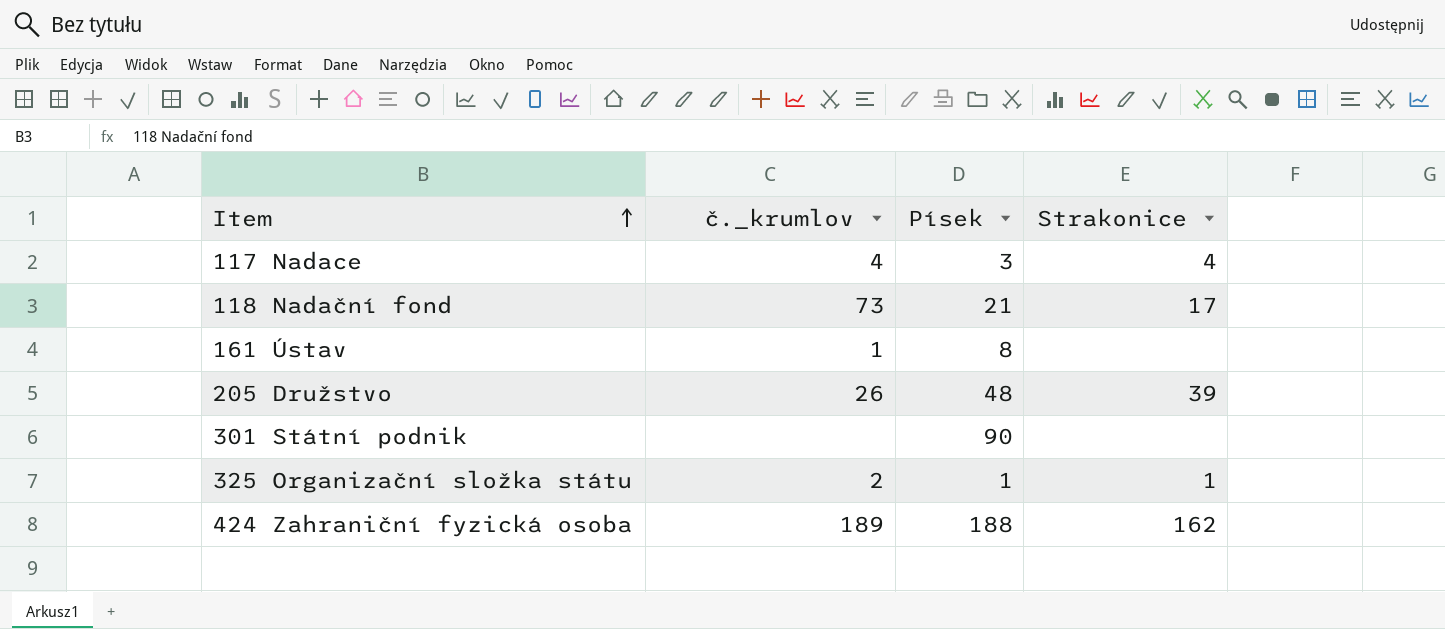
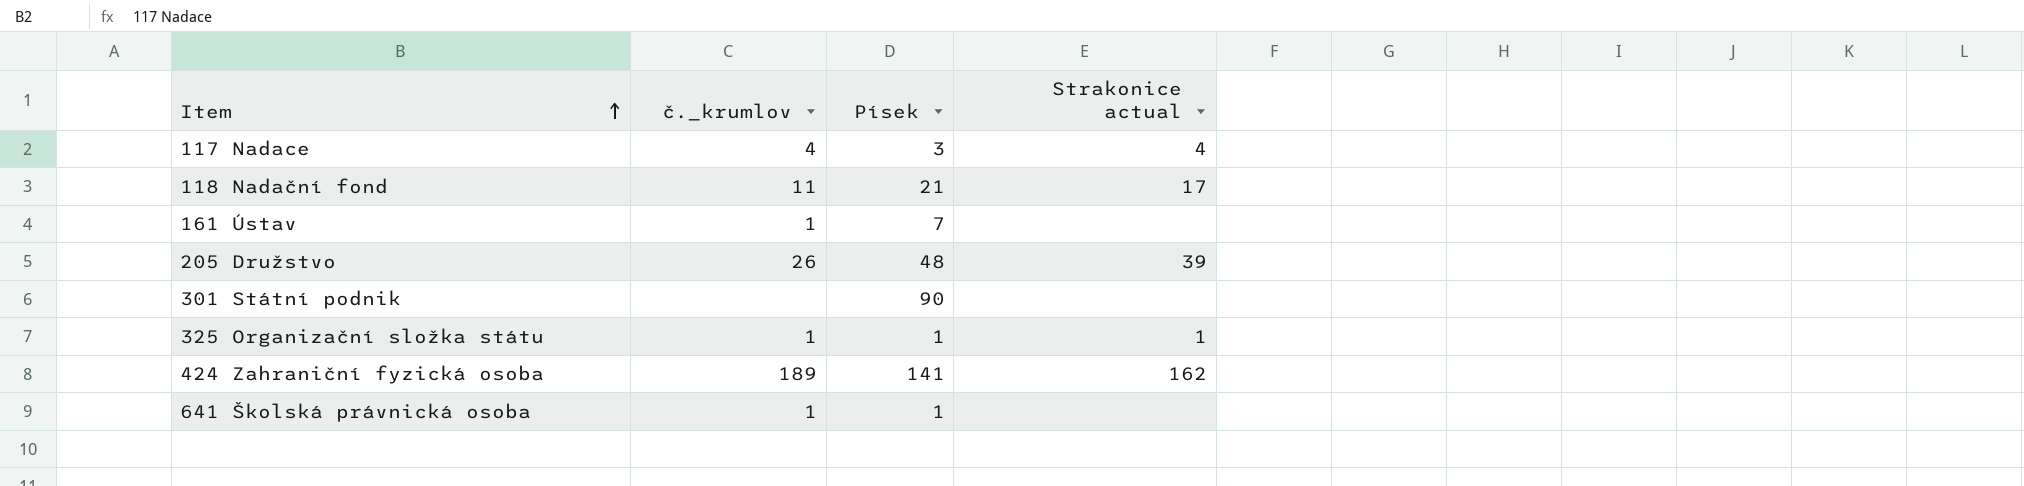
column name: Strakonice -> Strakonice actual
118 Nadační fond | č._krumlov: 73 -> 11
161 Ústav | Písek: 8 -> 7
325 Organizační složka státu | č._krumlov: 2 -> 1
424 Zahraniční fyzická osoba | Písek: 188 -> 141
row 641 Školská právnická osoba: none -> 1 | 1 | none

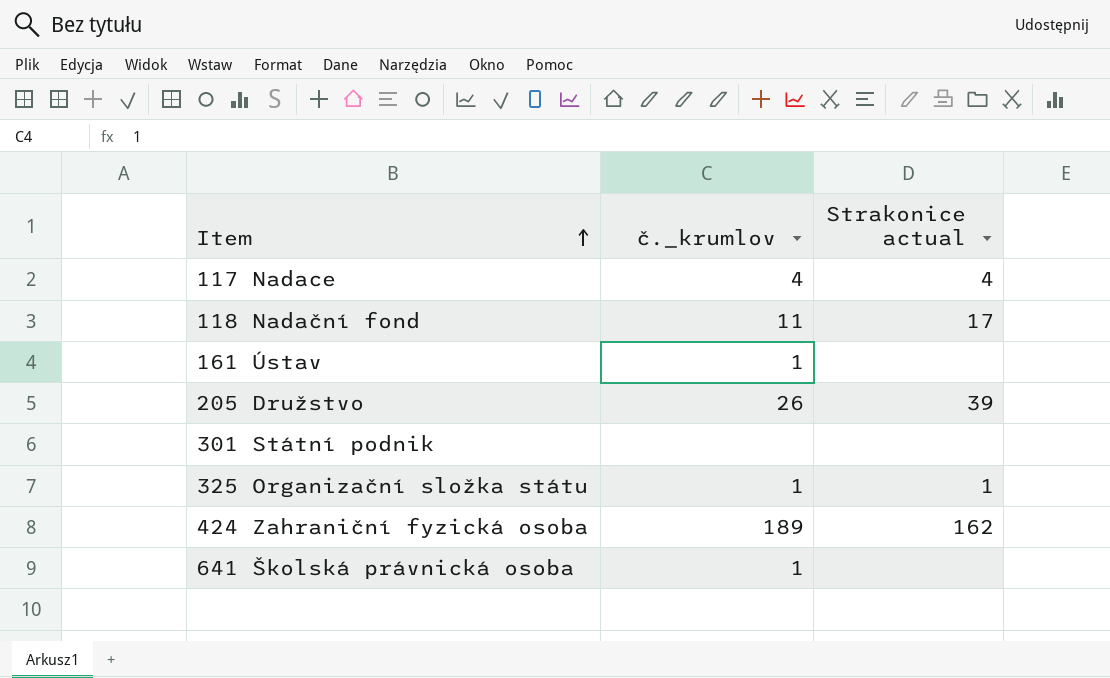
column Písek | position: 3 -> none

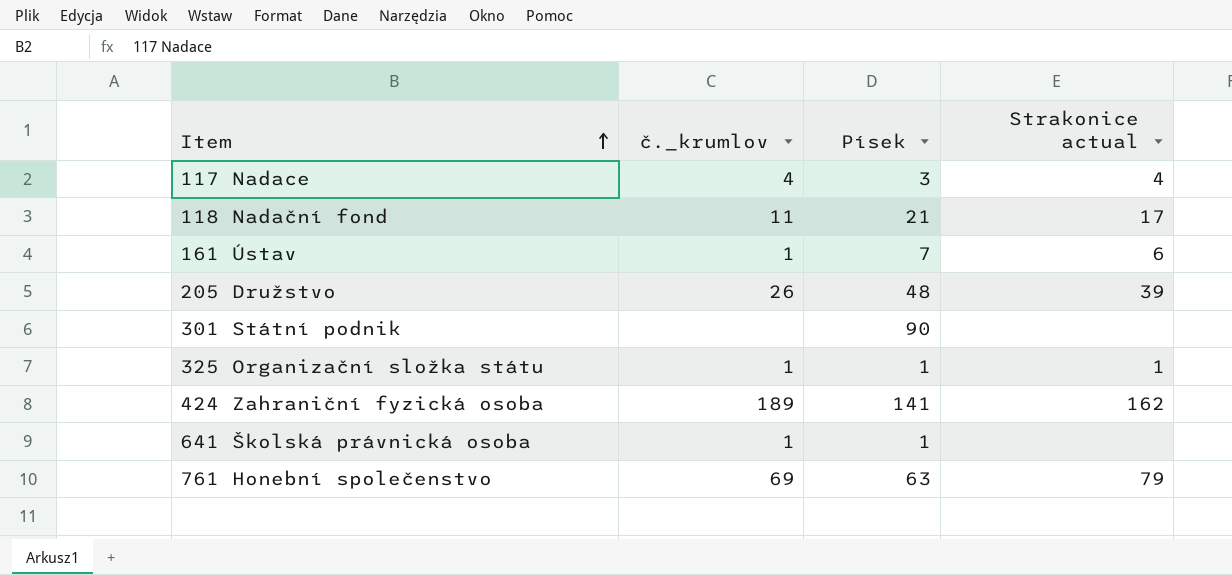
column Písek | position: none -> 3
161 Ústav | Strakonice actual: none -> 6
row 761 Honební společenstvo: none -> 69 | 63 | 79

